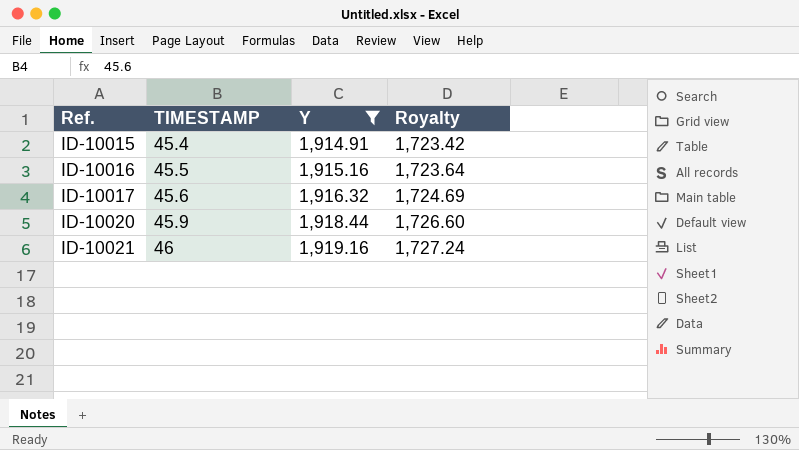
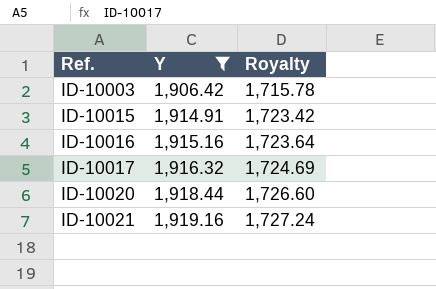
column TIMESTAMP | position: 2 -> none
row ID-10003: none -> 1,906.42 | 1,715.78

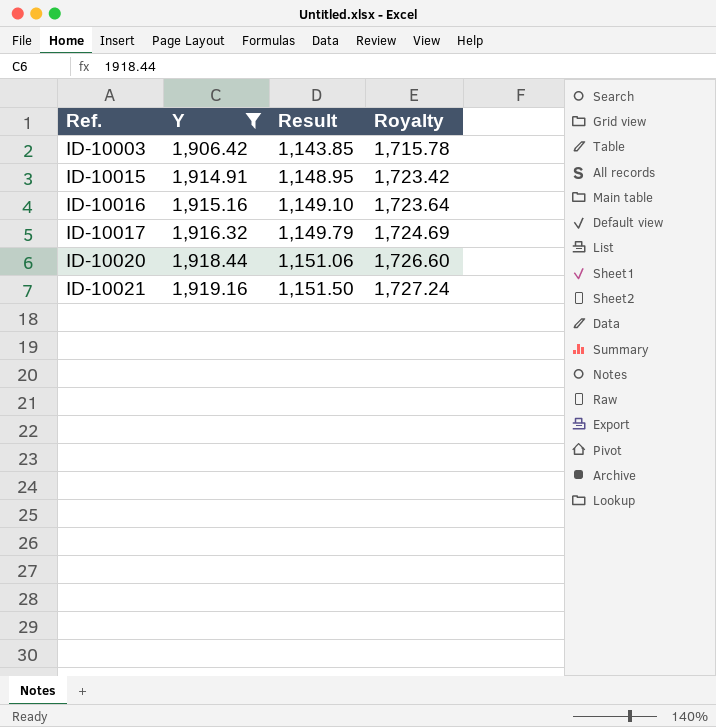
column Result | formula: none -> [Y] * 0.6

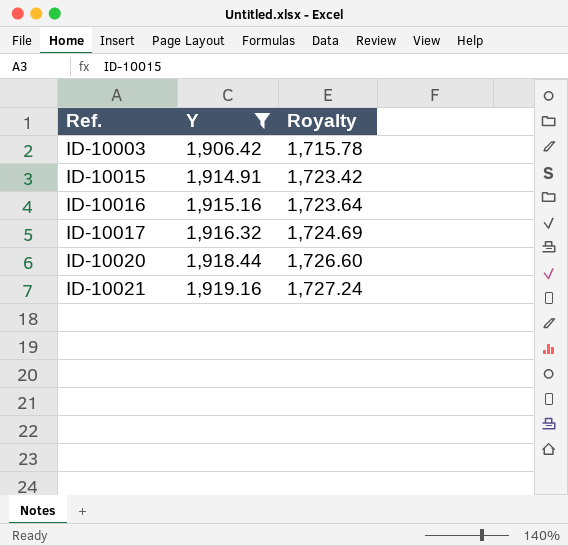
column Result | formula: [Y] * 0.6 -> none

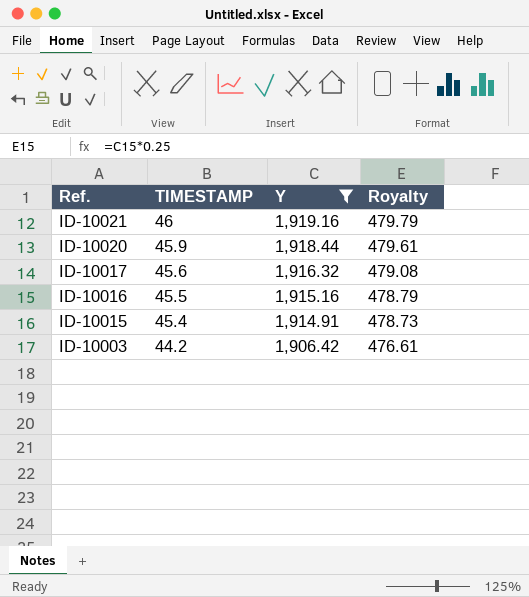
row order: Ref. ascending -> Ref. descending
column TIMESTAMP | position: none -> 2
column Royalty | formula: [Y] * 0.9 -> [Y] * 0.25

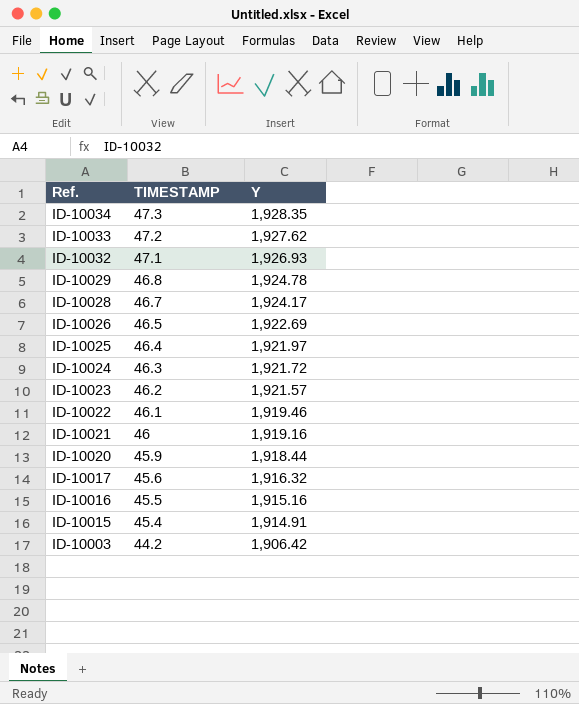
filter: Y <= 1,919.16 -> none
column Royalty | formula: [Y] * 0.25 -> none

